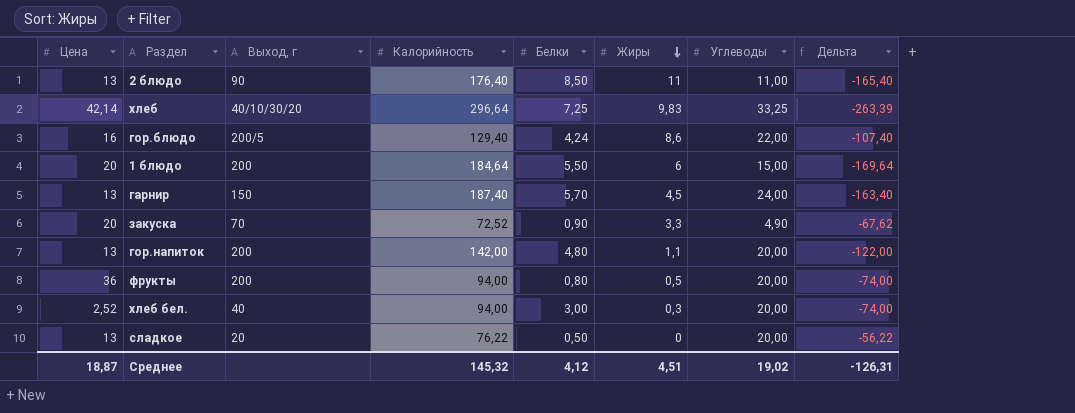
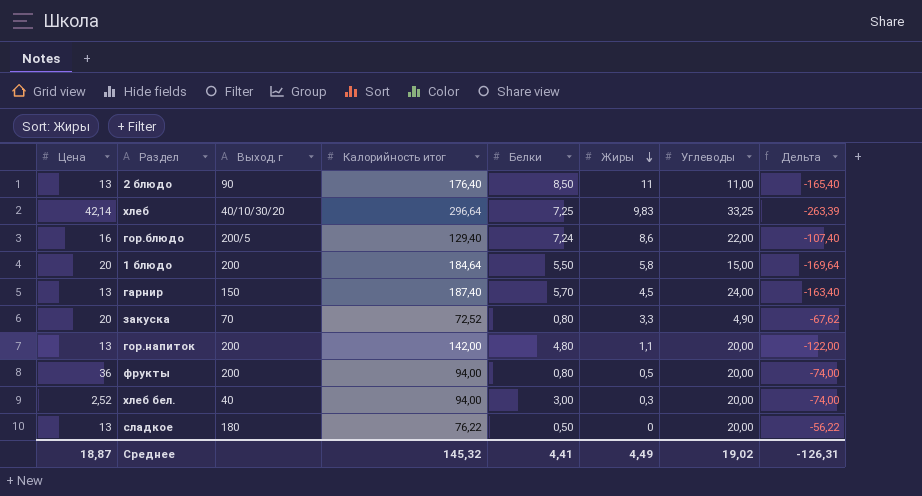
column name: Калорийность -> Калорийность итог
гор.блюдо | Белки: 4,24 -> 7,24
1 блюдо | Жиры: 6 -> 5,8
закуска | Белки: 0,90 -> 0,80
сладкое | Выход, г: 20 -> 180
Среднее | Белки: 4,12 -> 4,41
Среднее | Жиры: 4,51 -> 4,49

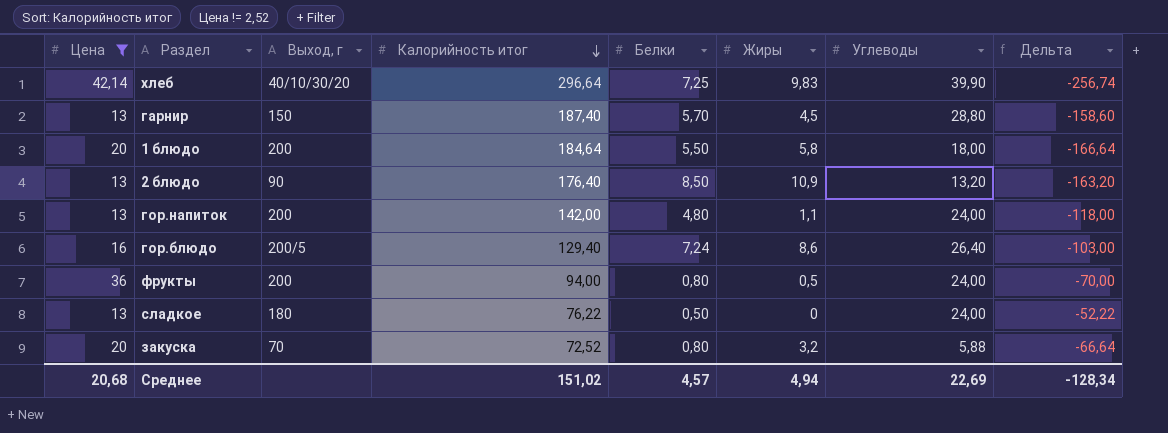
filter: none -> Цена != 2,52
row order: Жиры descending -> Калорийность итог descending
хлеб | Углеводы: 33,25 -> 39,90
хлеб | Дельта: -263,39 -> -256,74
гарнир | Углеводы: 24,00 -> 28,80
гарнир | Дельта: -163,40 -> -158,60
1 блюдо | Углеводы: 15,00 -> 18,00
1 блюдо | Дельта: -169,64 -> -166,64
2 блюдо | Жиры: 11 -> 10,9
2 блюдо | Углеводы: 11,00 -> 13,20
2 блюдо | Дельта: -165,40 -> -163,20
гор.напиток | Углеводы: 20,00 -> 24,00
гор.напиток | Дельта: -122,00 -> -118,00
гор.блюдо | Углеводы: 22,00 -> 26,40
гор.блюдо | Дельта: -107,40 -> -103,00
фрукты | Углеводы: 20,00 -> 24,00
фрукты | Дельта: -74,00 -> -70,00
сладкое | Углеводы: 20,00 -> 24,00
сладкое | Дельта: -56,22 -> -52,22
закуска | Жиры: 3,3 -> 3,2
закуска | Углеводы: 4,90 -> 5,88
закуска | Дельта: -67,62 -> -66,64
Среднее | Цена: 18,87 -> 20,68
Среднее | Калорийность итог: 145,32 -> 151,02
Среднее | Белки: 4,41 -> 4,57
Среднее | Жиры: 4,49 -> 4,94
Среднее | Углеводы: 19,02 -> 22,69
Среднее | Дельта: -126,31 -> -128,34

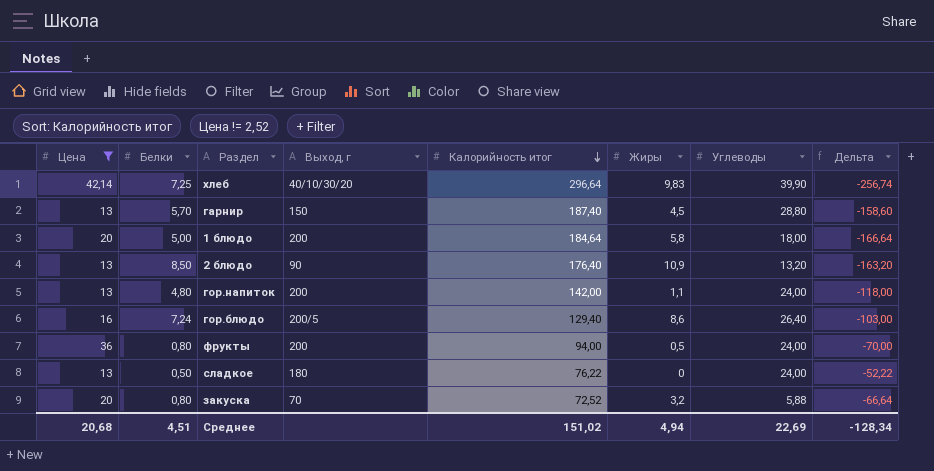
column Белки | position: 5 -> 2
1 блюдо | Белки: 5,50 -> 5,00
Среднее | Белки: 4,57 -> 4,51

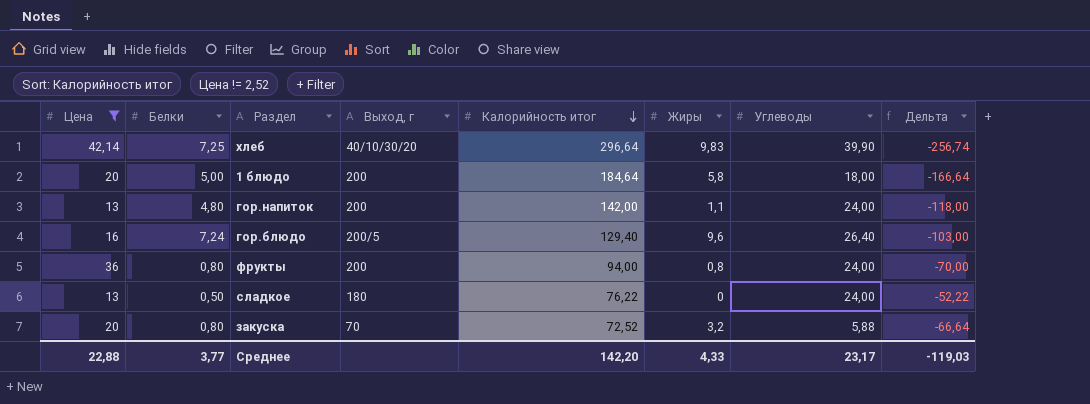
row гарнир: 13 | 5,70 | 150 | 187,40 | 4,5 | 28,80 | -158,60 -> none
row 2 блюдо: 13 | 8,50 | 90 | 176,40 | 10,9 | 13,20 | -163,20 -> none
гор.блюдо | Жиры: 8,6 -> 9,6
фрукты | Жиры: 0,5 -> 0,8
Среднее | Цена: 20,68 -> 22,88
Среднее | Белки: 4,51 -> 3,77
Среднее | Калорийность итог: 151,02 -> 142,20
Среднее | Жиры: 4,94 -> 4,33
Среднее | Углеводы: 22,69 -> 23,17
Среднее | Дельта: -128,34 -> -119,03

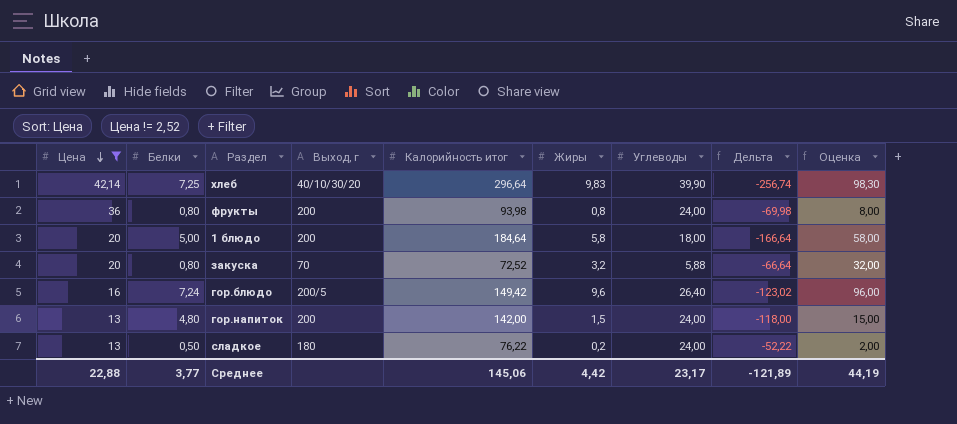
row order: Калорийность итог descending -> Цена descending
column Оценка | formula: none -> [Жиры] * 10
фрукты | Калорийность итог: 94,00 -> 93,98
фрукты | Дельта: -70,00 -> -69,98
гор.блюдо | Калорийность итог: 129,40 -> 149,42
гор.блюдо | Дельта: -103,00 -> -123,02
гор.напиток | Жиры: 1,1 -> 1,5
сладкое | Жиры: 0 -> 0,2
Среднее | Калорийность итог: 142,20 -> 145,06
Среднее | Жиры: 4,33 -> 4,42
Среднее | Дельта: -119,03 -> -121,89

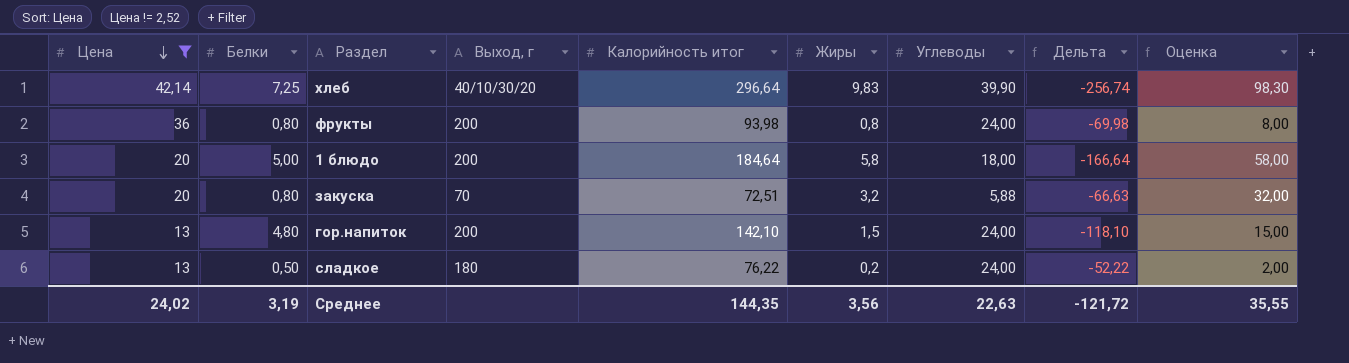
row гор.блюдо: 16 | 7,24 | 200/5 | 149,42 | 9,6 | 26,40 | -123,02 | 96,00 -> none
закуска | Калорийность итог: 72,52 -> 72,51
закуска | Дельта: -66,64 -> -66,63
гор.напиток | Калорийность итог: 142,00 -> 142,10
гор.напиток | Дельта: -118,00 -> -118,10
Среднее | Цена: 22,88 -> 24,02
Среднее | Белки: 3,77 -> 3,19
Среднее | Калорийность итог: 145,06 -> 144,35
Среднее | Жиры: 4,42 -> 3,56
Среднее | Углеводы: 23,17 -> 22,63
Среднее | Дельта: -121,89 -> -121,72
Среднее | Оценка: 44,19 -> 35,55

